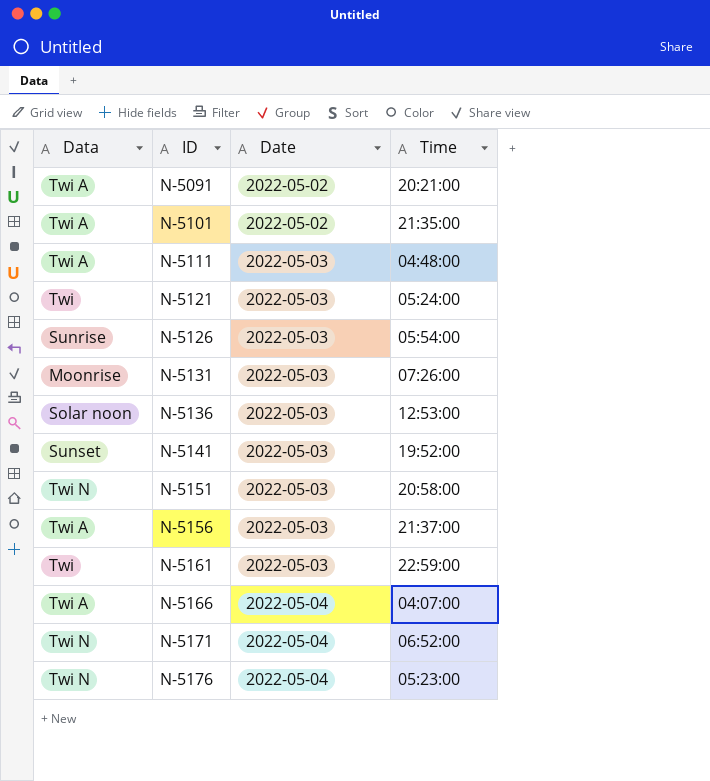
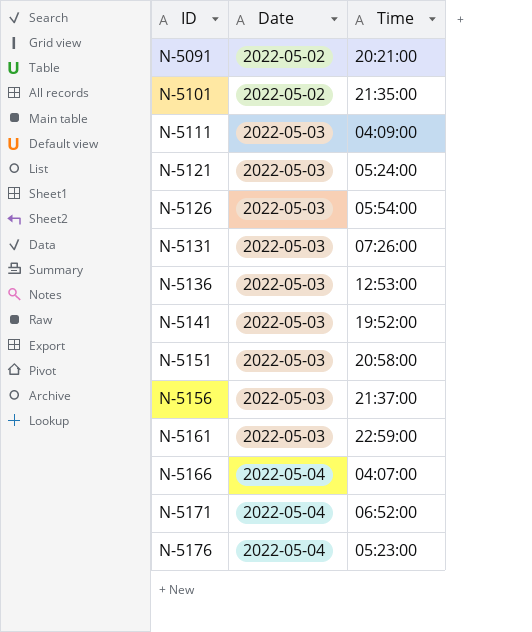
column Data | position: 1 -> none
N-5111 | Time: 04:48:00 -> 04:09:00

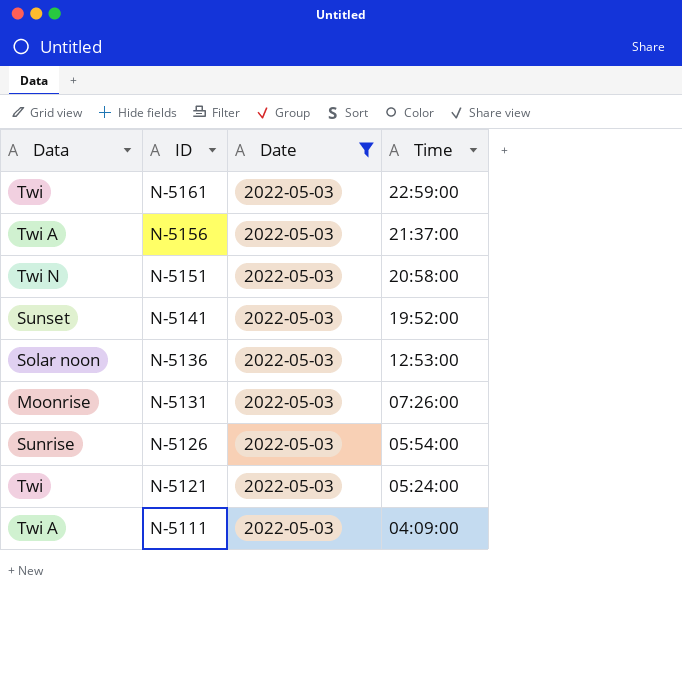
filter: none -> Date = 2022-05-03
row order: ID ascending -> ID descending
column Data | position: none -> 1

